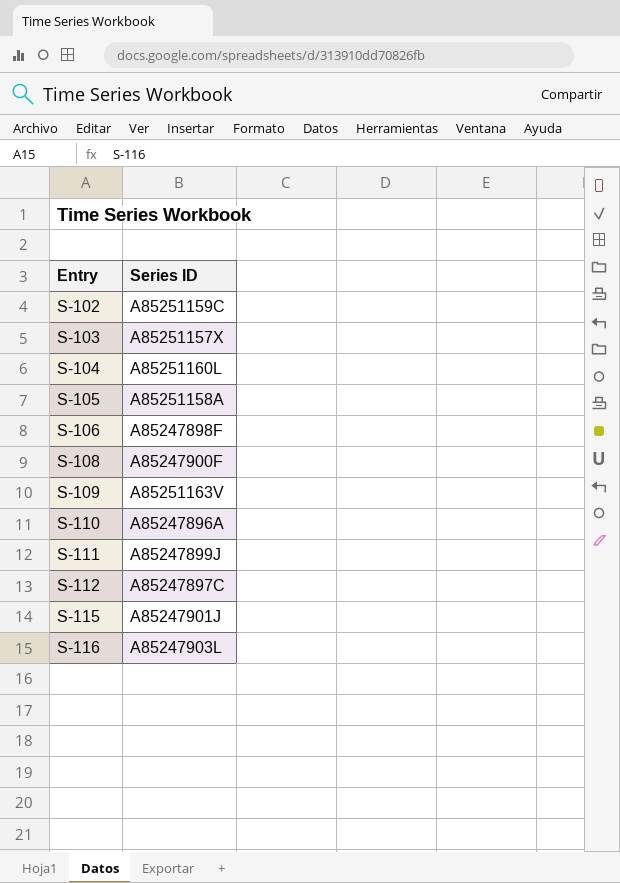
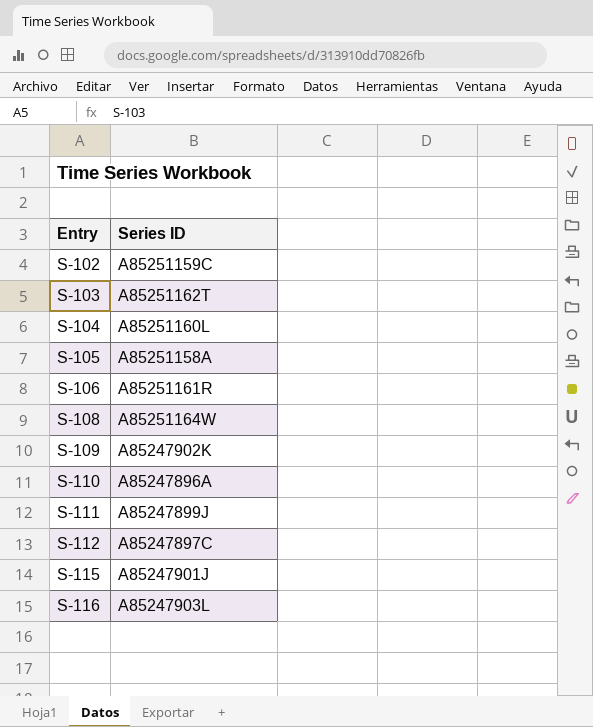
S-103 | Series ID: A85251157X -> A85251162T
S-106 | Series ID: A85247898F -> A85251161R
S-108 | Series ID: A85247900F -> A85251164W
S-109 | Series ID: A85251163V -> A85247902K

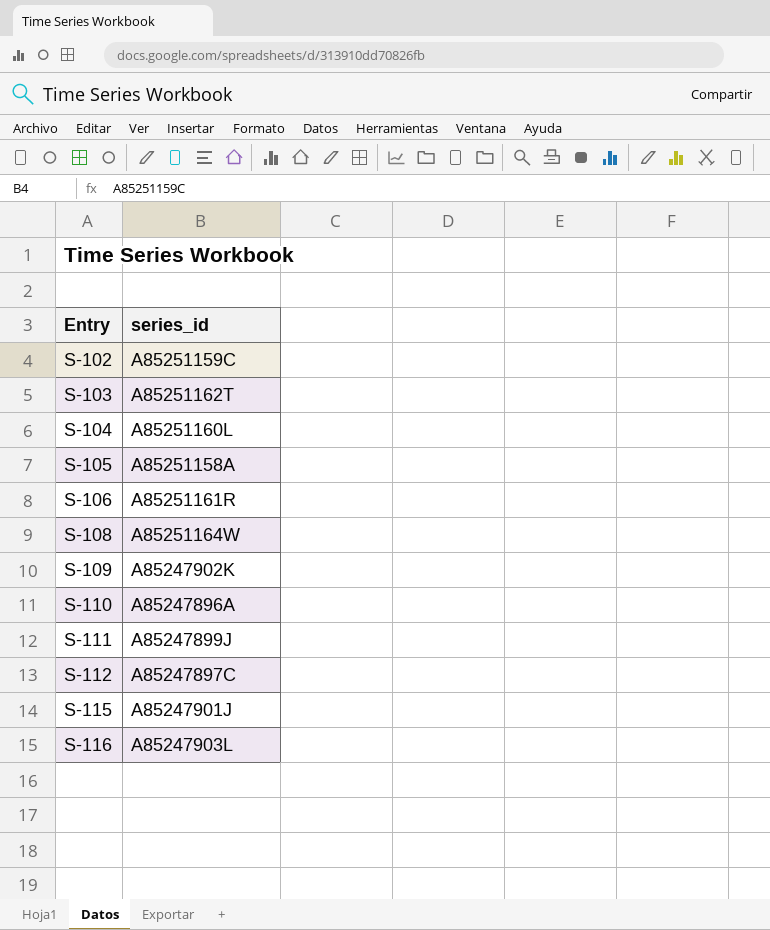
column name: Series ID -> series_id

